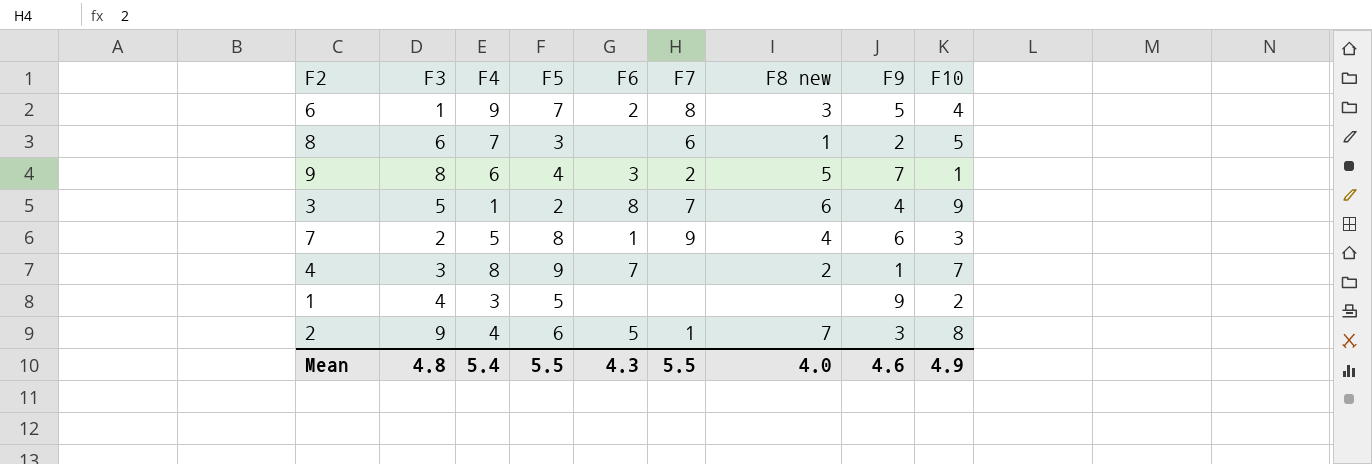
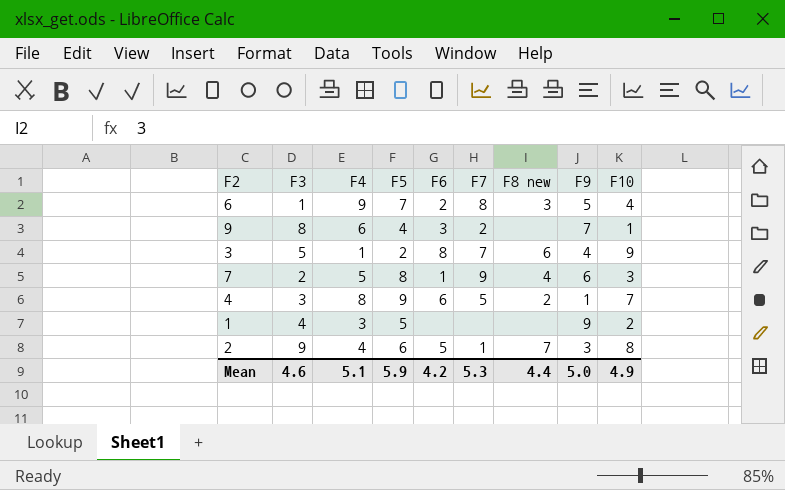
row 8: 6 | 7 | 3 | none | 6 | 1 | 2 | 5 -> none
9 | F8 new: 5 -> none
4 | F6: 7 -> 6
4 | F7: none -> 5
Mean | F3: 4.8 -> 4.6
Mean | F4: 5.4 -> 5.1
Mean | F5: 5.5 -> 5.9
Mean | F6: 4.3 -> 4.2
Mean | F7: 5.5 -> 5.3
Mean | F8 new: 4.0 -> 4.4
Mean | F9: 4.6 -> 5.0

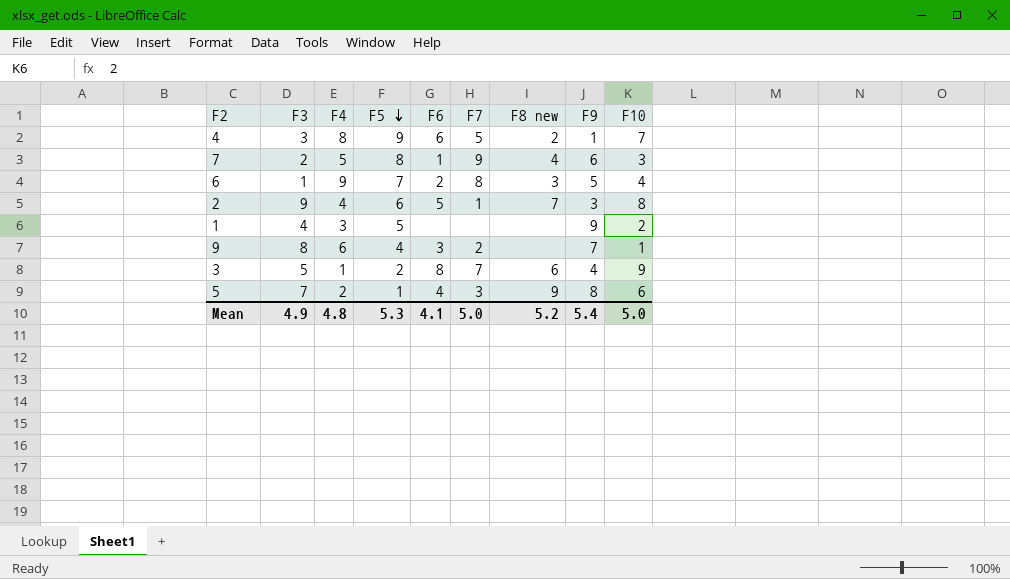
row order: none -> F5 descending
row 5: none -> 7 | 2 | 1 | 4 | 3 | 9 | 8 | 6
Mean | F3: 4.6 -> 4.9
Mean | F4: 5.1 -> 4.8
Mean | F5: 5.9 -> 5.3
Mean | F6: 4.2 -> 4.1
Mean | F7: 5.3 -> 5.0
Mean | F8 new: 4.4 -> 5.2
Mean | F9: 5.0 -> 5.4
Mean | F10: 4.9 -> 5.0

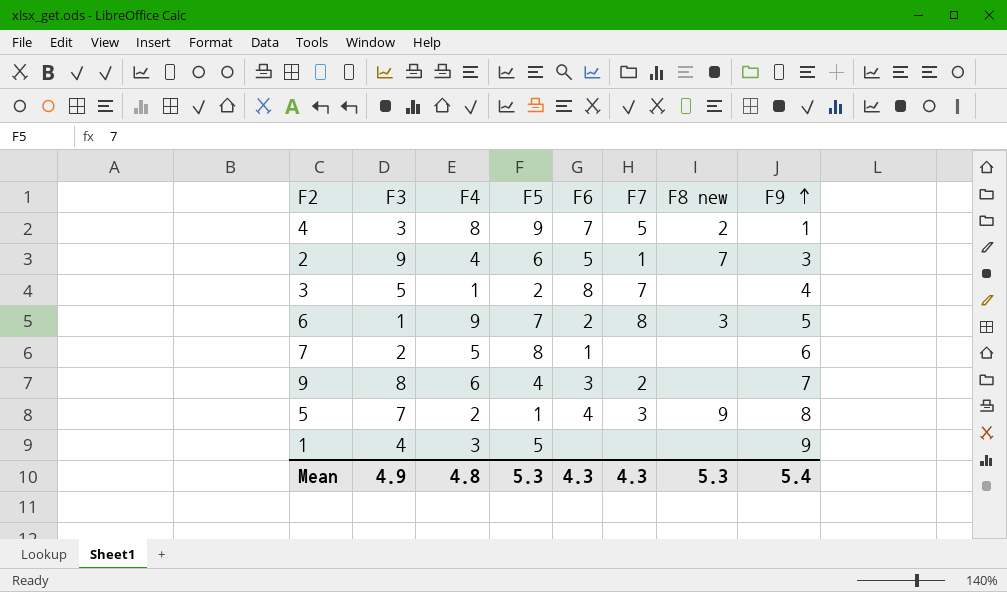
row order: F5 descending -> F9 ascending
column F10 | position: 9 -> none
4 | F6: 6 -> 7
3 | F8 new: 6 -> none
7 | F7: 9 -> none
7 | F8 new: 4 -> none
Mean | F6: 4.1 -> 4.3
Mean | F7: 5.0 -> 4.3
Mean | F8 new: 5.2 -> 5.3

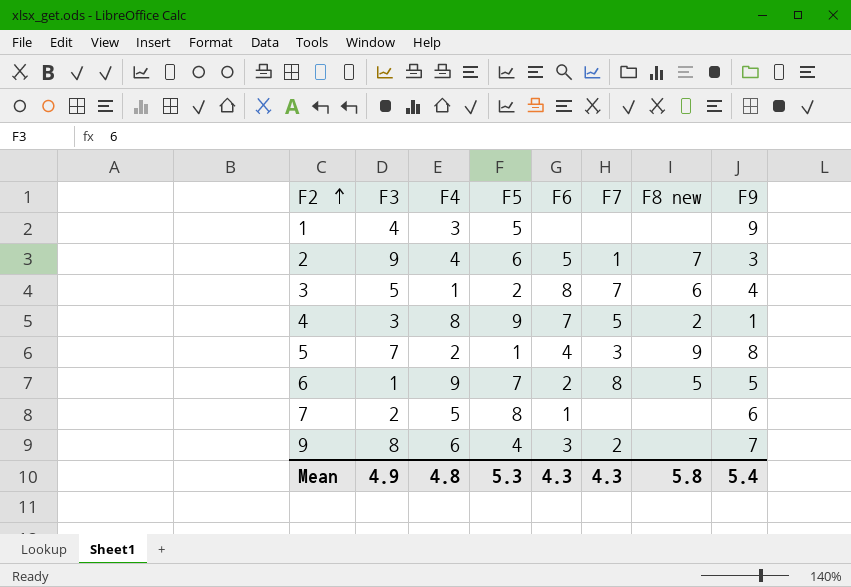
row order: F9 ascending -> F2 ascending
3 | F8 new: none -> 6
6 | F8 new: 3 -> 5
Mean | F8 new: 5.3 -> 5.8

